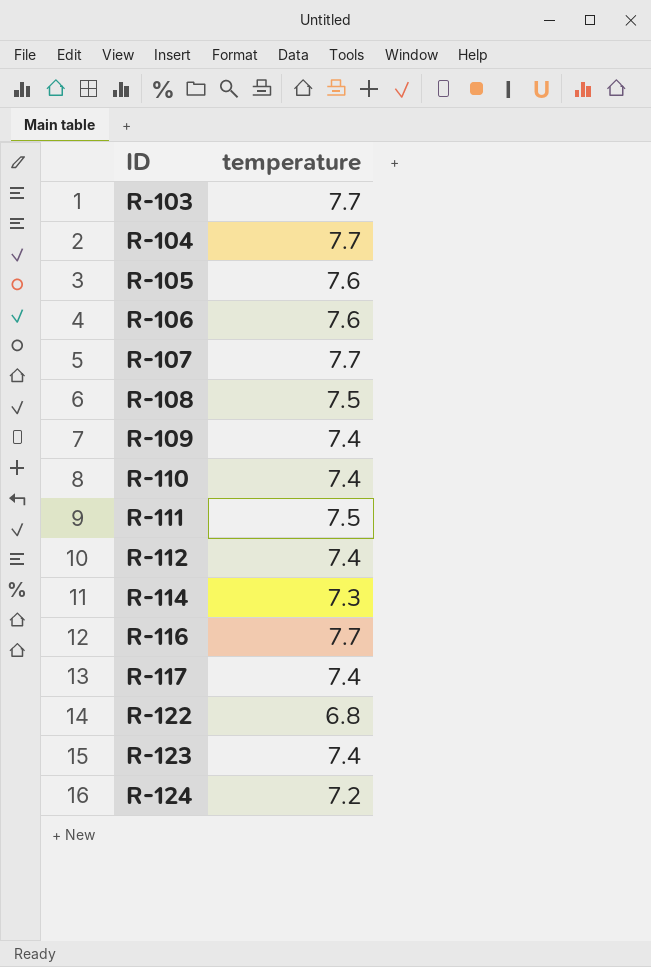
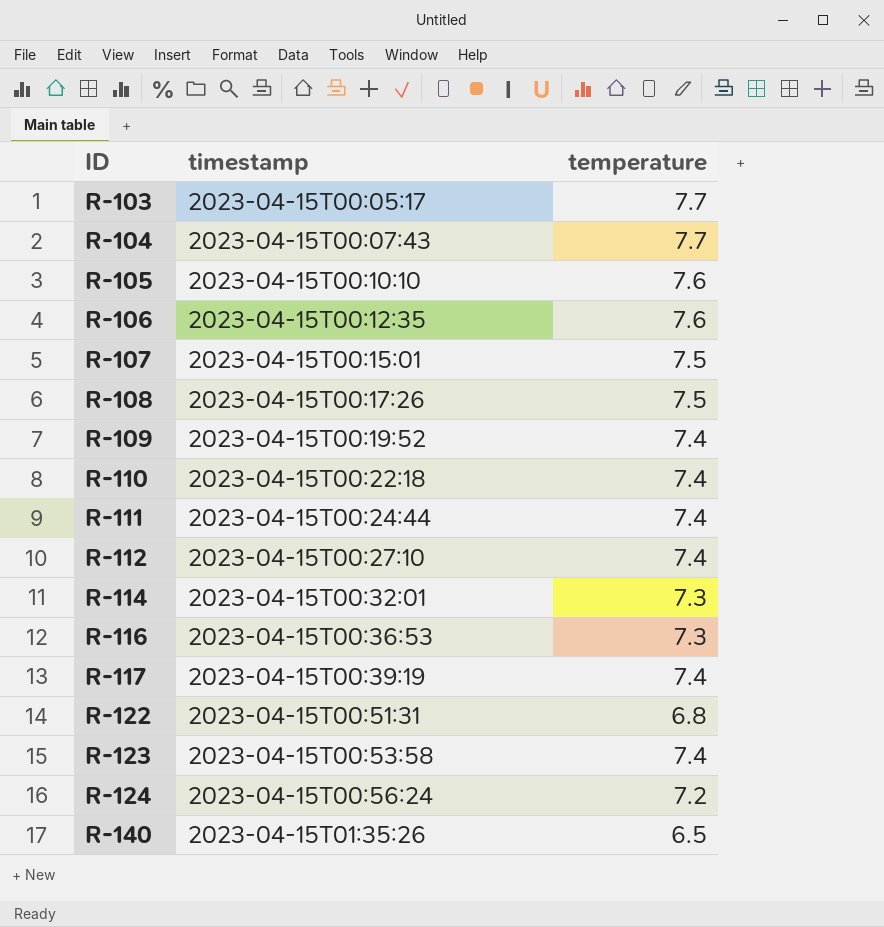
column timestamp | position: none -> 2
R-107 | temperature: 7.7 -> 7.5
R-111 | temperature: 7.5 -> 7.4
R-116 | temperature: 7.7 -> 7.3
row R-140: none -> 2023-04-15T01:35:26 | 6.5

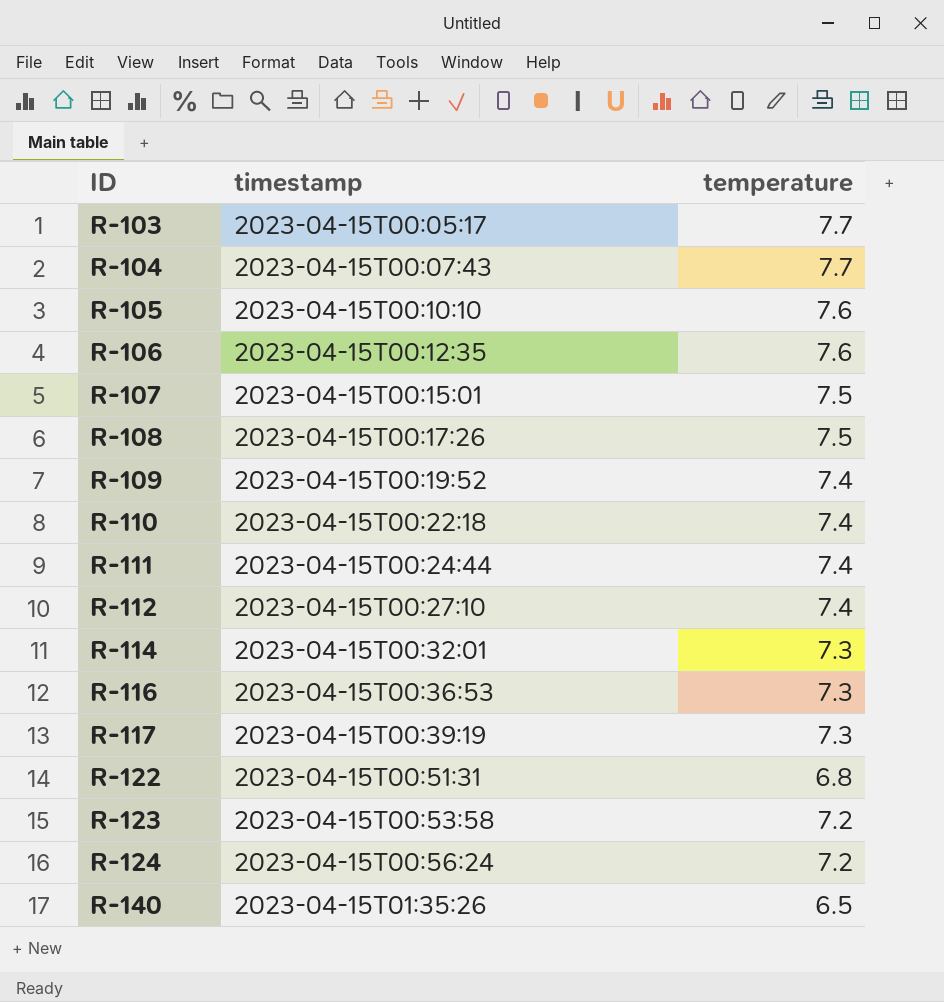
R-117 | temperature: 7.4 -> 7.3
R-123 | temperature: 7.4 -> 7.2

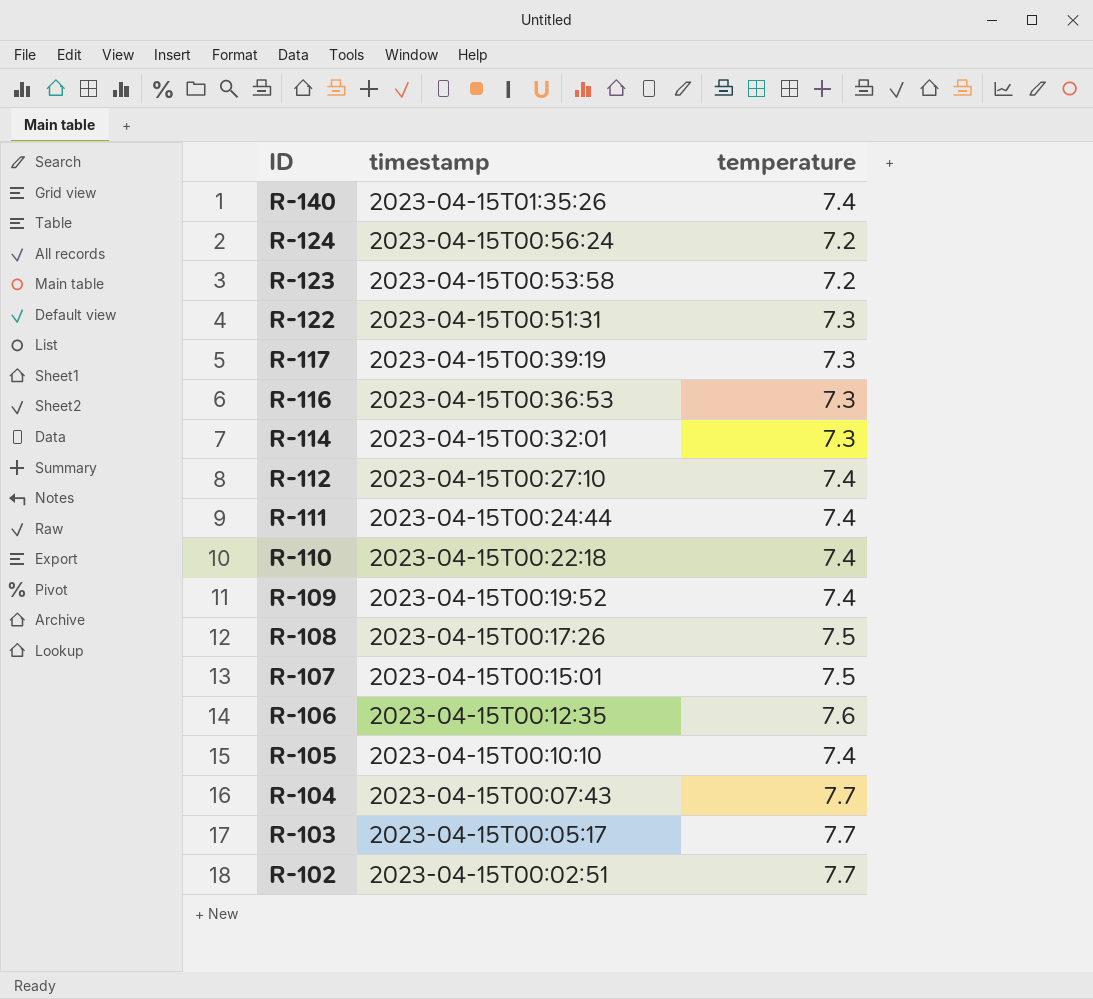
row order: ID ascending -> ID descending
R-140 | temperature: 6.5 -> 7.4
R-122 | temperature: 6.8 -> 7.3
R-105 | temperature: 7.6 -> 7.4
row R-102: none -> 2023-04-15T00:02:51 | 7.7

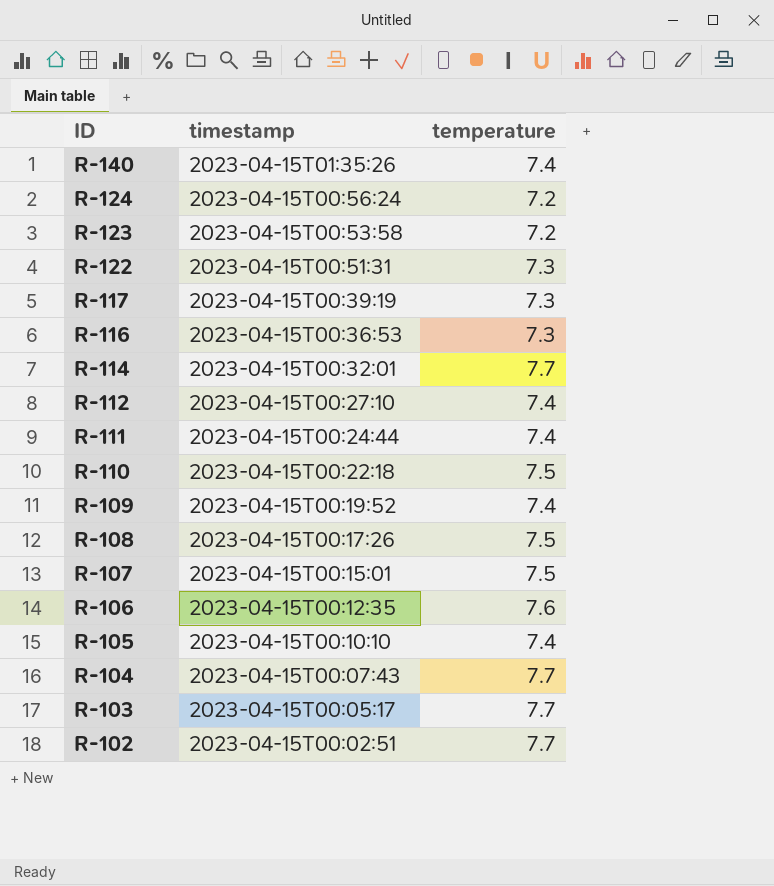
R-114 | temperature: 7.3 -> 7.7
R-110 | temperature: 7.4 -> 7.5

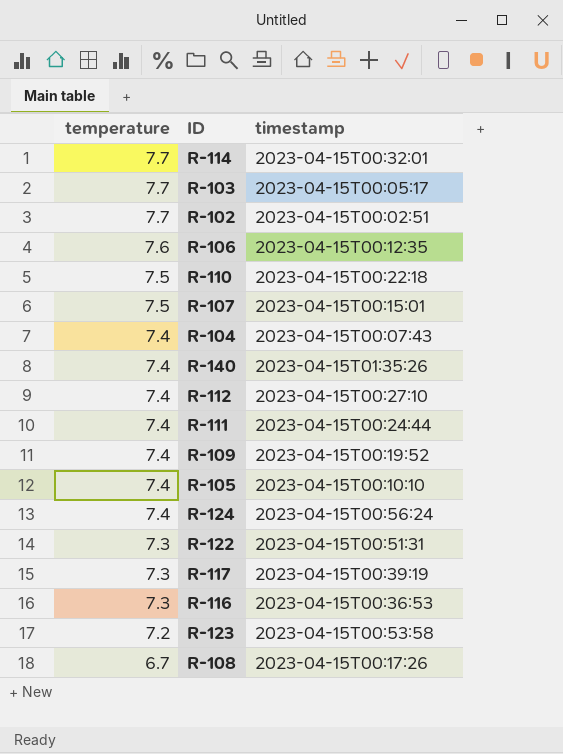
row order: ID descending -> temperature descending
column temperature | position: 3 -> 1
R-104 | temperature: 7.7 -> 7.4
R-124 | temperature: 7.2 -> 7.4
R-108 | temperature: 7.5 -> 6.7

